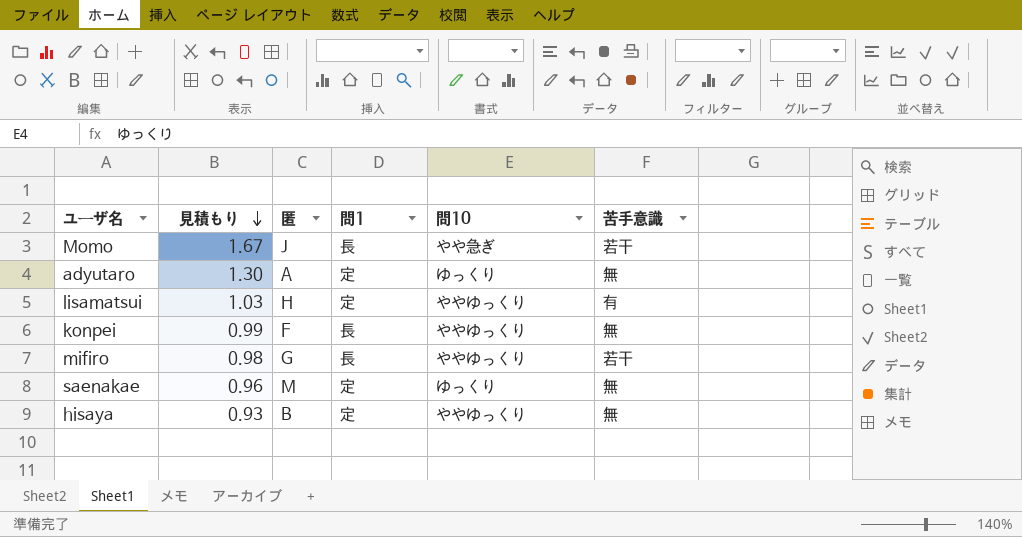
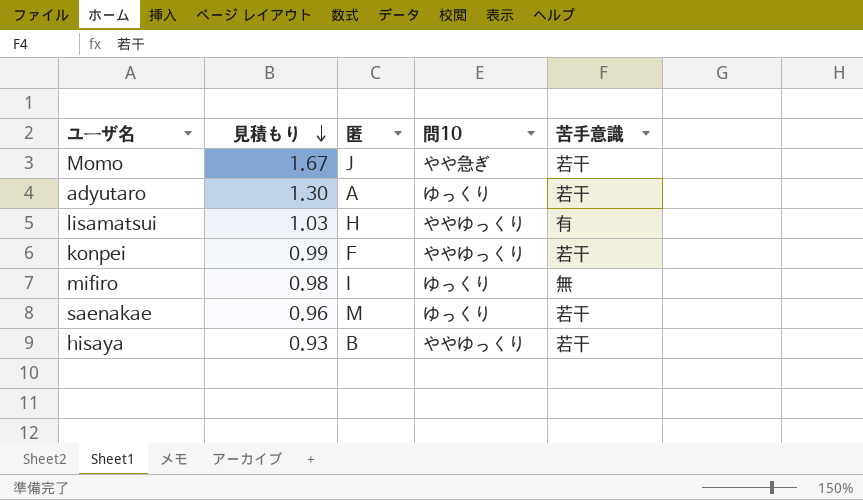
column 問1 | position: 4 -> none
adyutaro | 苦手意識: 無 -> 若干
konpei | 苦手意識: 無 -> 若干
mifiro | 匿: G -> I
mifiro | 問10: ややゆっくり -> ゆっくり
mifiro | 苦手意識: 若干 -> 無
saenakae | 苦手意識: 無 -> 若干
hisaya | 苦手意識: 無 -> 若干

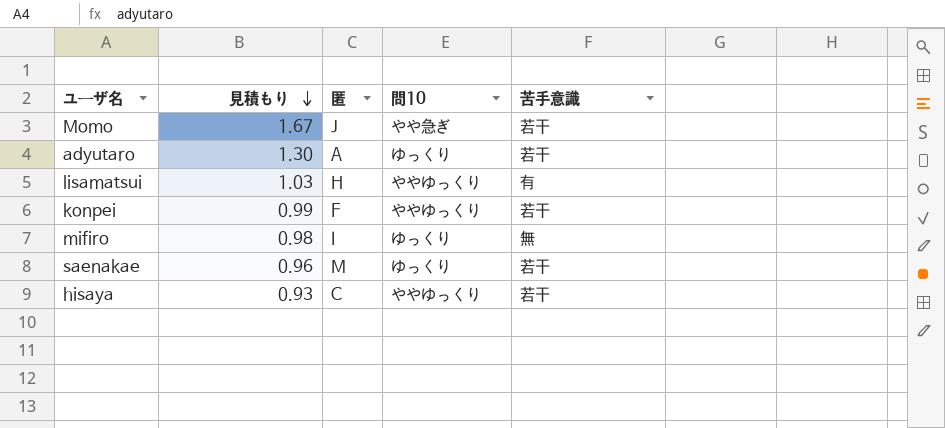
hisaya | 匿: B -> C

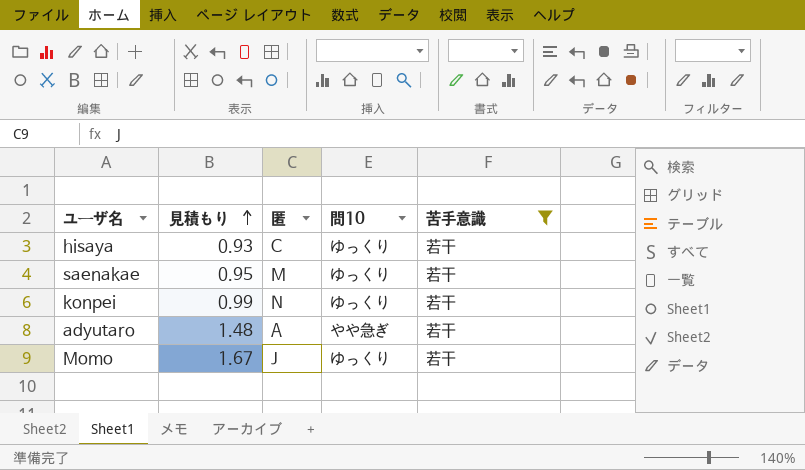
filter: none -> 苦手意識 = 若干
row order: 見積もり descending -> 見積もり ascending
hisaya | 問10: ややゆっくり -> ゆっくり
saenakae | 見積もり: 0.96 -> 0.95
konpei | 匿: F -> N
konpei | 問10: ややゆっくり -> ゆっくり
adyutaro | 見積もり: 1.30 -> 1.48
adyutaro | 問10: ゆっくり -> やや急ぎ
Momo | 問10: やや急ぎ -> ゆっくり

